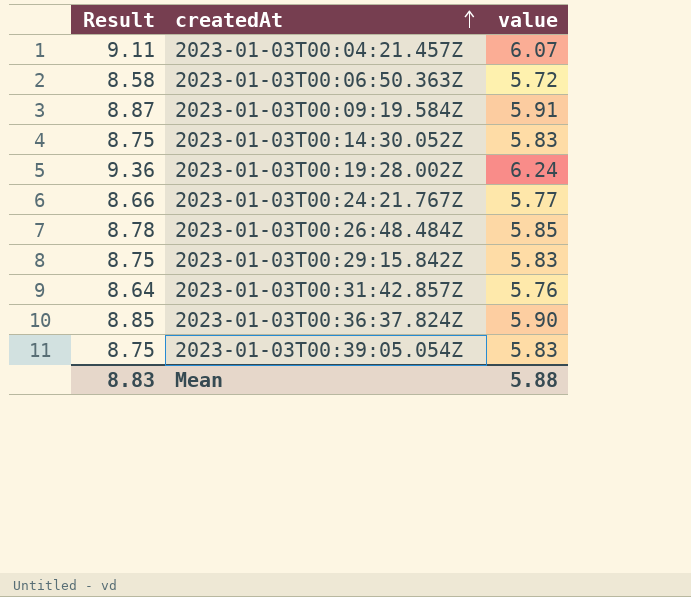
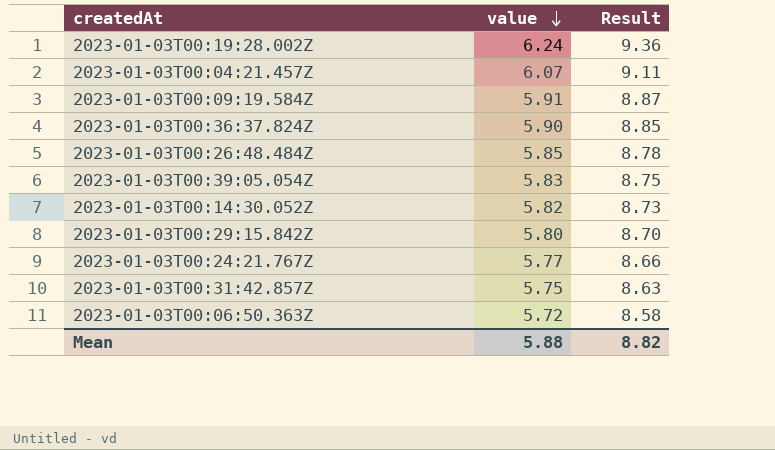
row order: createdAt ascending -> value descending
column Result | position: 1 -> 3
2023-01-03T00:14:30.052Z | value: 5.83 -> 5.82
2023-01-03T00:14:30.052Z | Result: 8.75 -> 8.73
2023-01-03T00:29:15.842Z | value: 5.83 -> 5.80
2023-01-03T00:29:15.842Z | Result: 8.75 -> 8.70
2023-01-03T00:31:42.857Z | value: 5.76 -> 5.75
2023-01-03T00:31:42.857Z | Result: 8.64 -> 8.63
Mean | Result: 8.83 -> 8.82

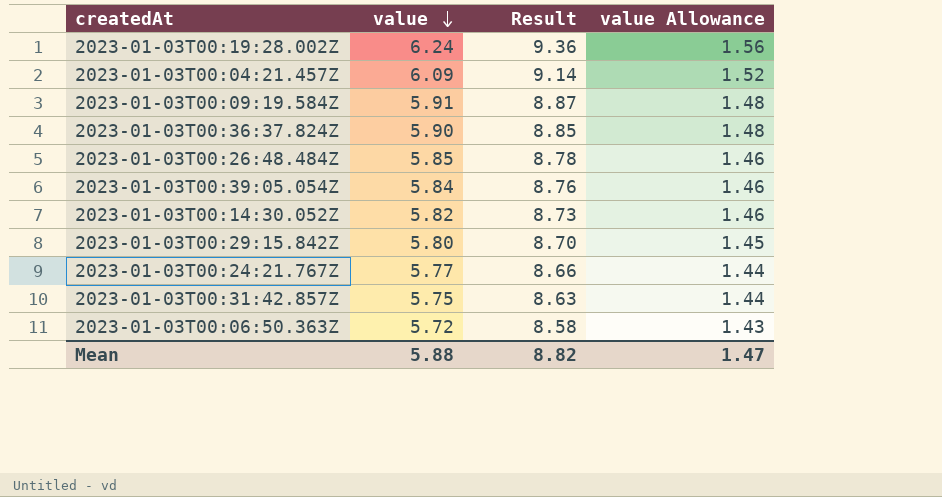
column value Allowance | formula: none -> [value] * 0.25
2023-01-03T00:04:21.457Z | value: 6.07 -> 6.09
2023-01-03T00:04:21.457Z | Result: 9.11 -> 9.14
2023-01-03T00:39:05.054Z | value: 5.83 -> 5.84
2023-01-03T00:39:05.054Z | Result: 8.75 -> 8.76

